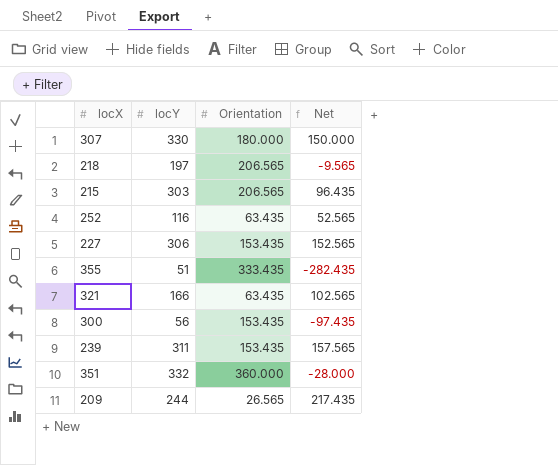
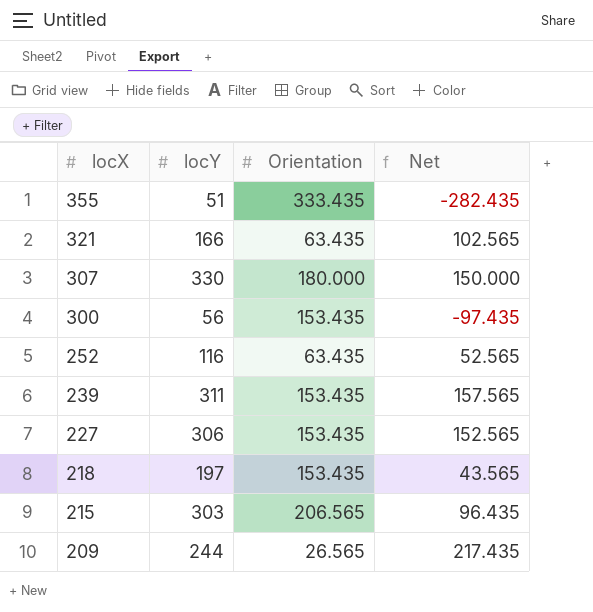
row order: none -> locX descending
row 351: 332 | 360.000 | -28.000 -> none
218 | Orientation: 206.565 -> 153.435
218 | Net: -9.565 -> 43.565

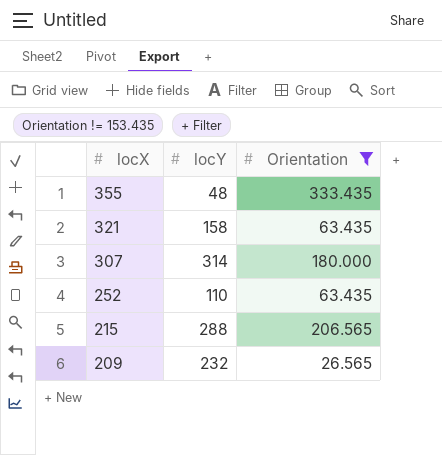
filter: none -> Orientation != 153.435
column Net | formula: [locY] - [Orientation] -> none
355 | locY: 51 -> 48
321 | locY: 166 -> 158
307 | locY: 330 -> 314
252 | locY: 116 -> 110
215 | locY: 303 -> 288
209 | locY: 244 -> 232

